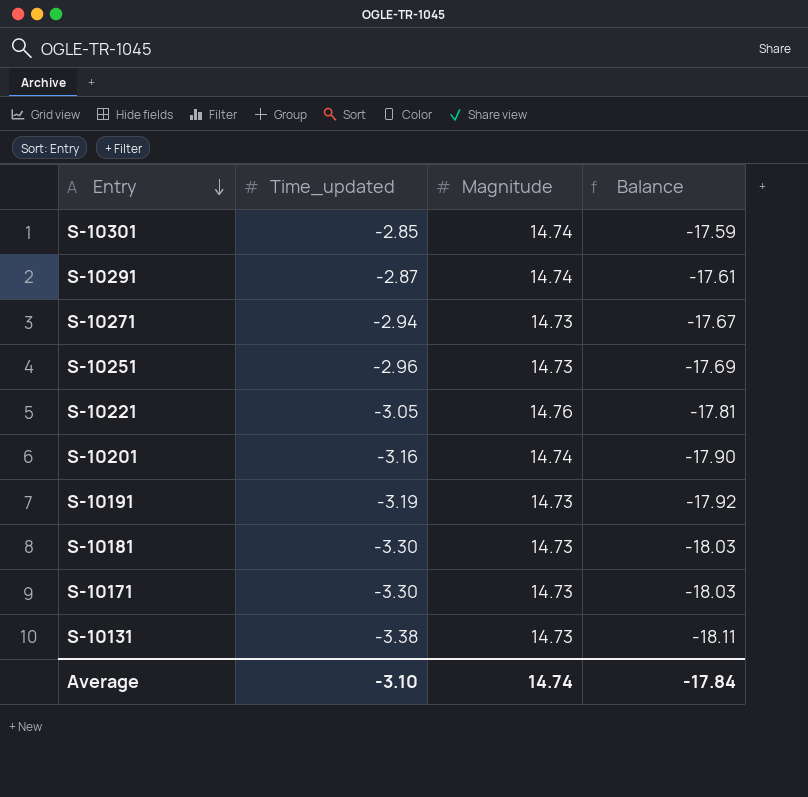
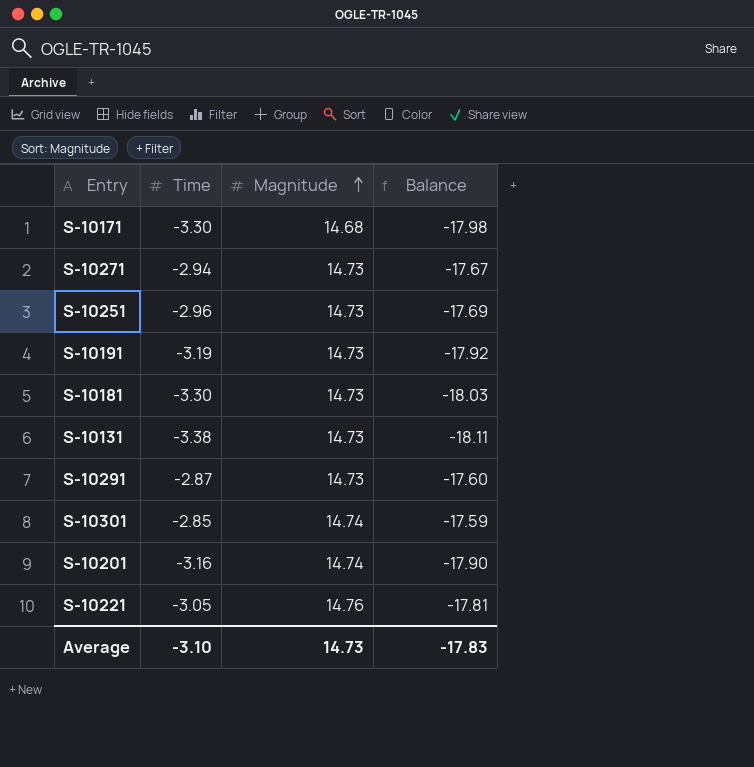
row order: Entry descending -> Magnitude ascending
column name: Time_updated -> Time
S-10171 | Magnitude: 14.73 -> 14.68
S-10171 | Balance: -18.03 -> -17.98
S-10291 | Magnitude: 14.74 -> 14.73
S-10291 | Balance: -17.61 -> -17.60
Average | Magnitude: 14.74 -> 14.73
Average | Balance: -17.84 -> -17.83

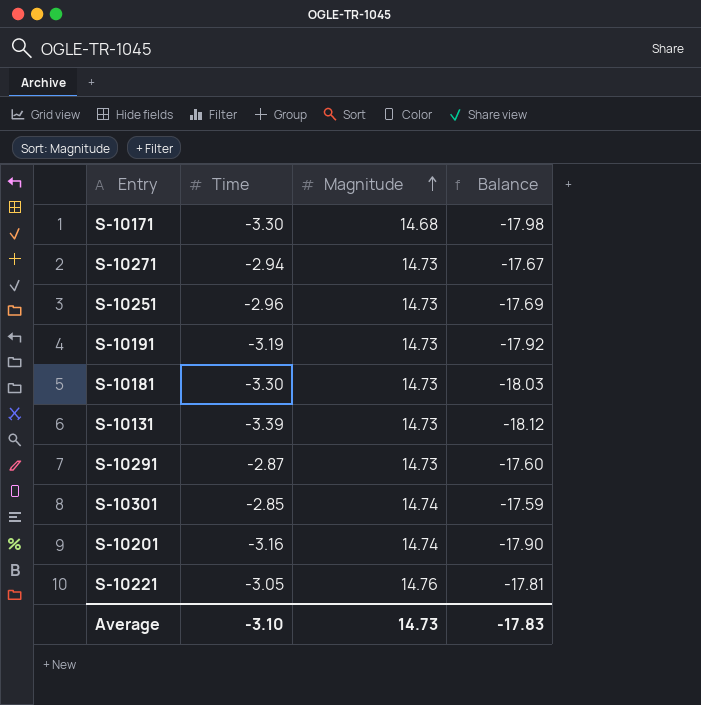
S-10131 | Time: -3.38 -> -3.39
S-10131 | Balance: -18.11 -> -18.12

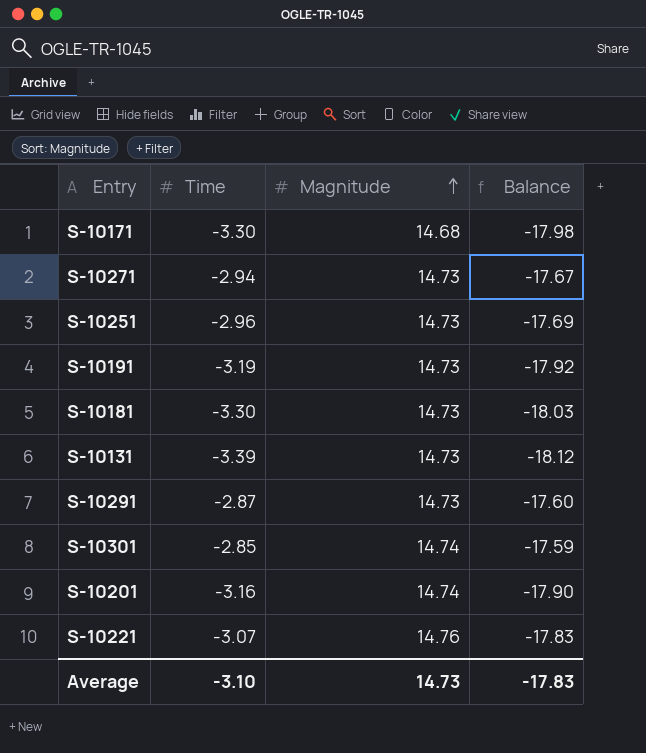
S-10221 | Time: -3.05 -> -3.07
S-10221 | Balance: -17.81 -> -17.83

